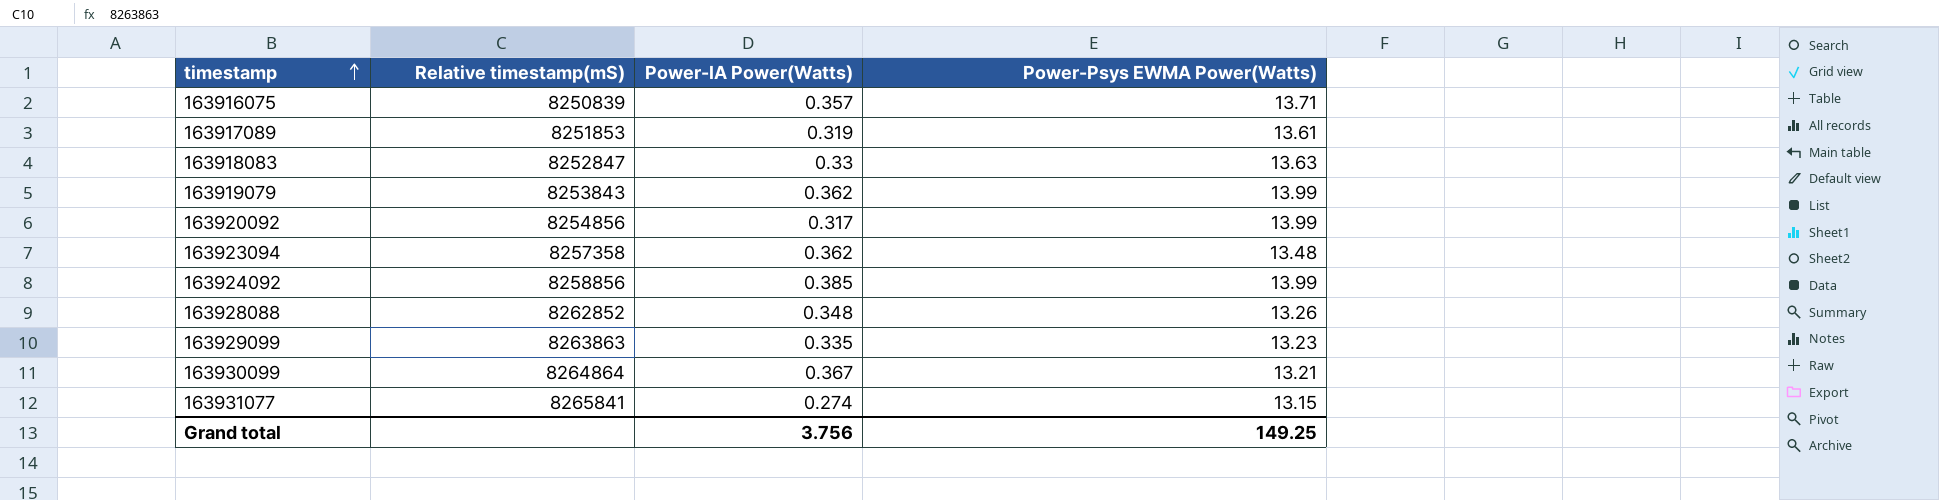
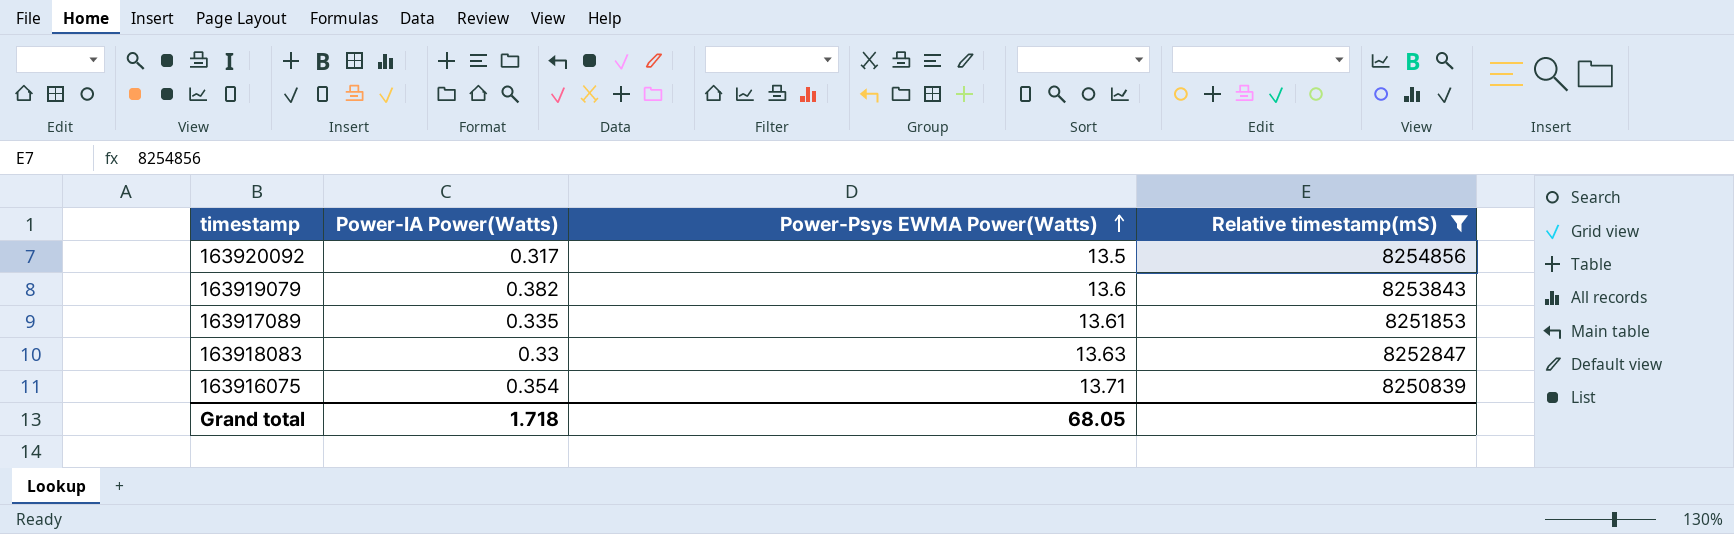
filter: none -> Relative timestamp(mS) <= 8254856
row order: timestamp ascending -> Power-Psys EWMA Power(Watts) ascending
column Relative timestamp(mS) | position: 2 -> 4
163920092 | Power-Psys EWMA Power(Watts): 13.99 -> 13.5
163919079 | Power-IA Power(Watts): 0.362 -> 0.382
163919079 | Power-Psys EWMA Power(Watts): 13.99 -> 13.6
163917089 | Power-IA Power(Watts): 0.319 -> 0.335
163916075 | Power-IA Power(Watts): 0.357 -> 0.354
Grand total | Power-IA Power(Watts): 3.756 -> 1.718
Grand total | Power-Psys EWMA Power(Watts): 149.25 -> 68.05

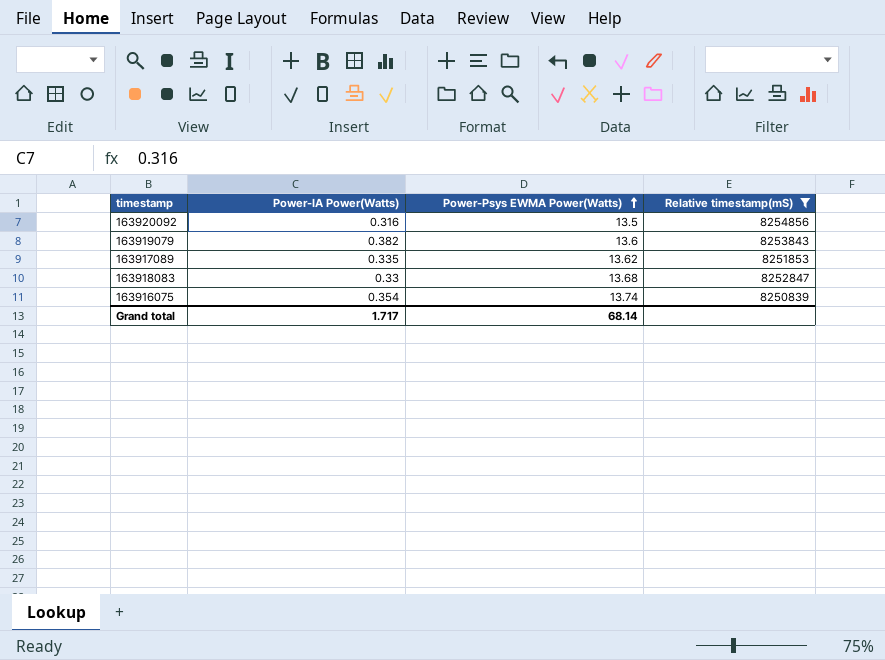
163920092 | Power-IA Power(Watts): 0.317 -> 0.316
163917089 | Power-Psys EWMA Power(Watts): 13.61 -> 13.62
163918083 | Power-Psys EWMA Power(Watts): 13.63 -> 13.68
163916075 | Power-Psys EWMA Power(Watts): 13.71 -> 13.74
Grand total | Power-IA Power(Watts): 1.718 -> 1.717
Grand total | Power-Psys EWMA Power(Watts): 68.05 -> 68.14

